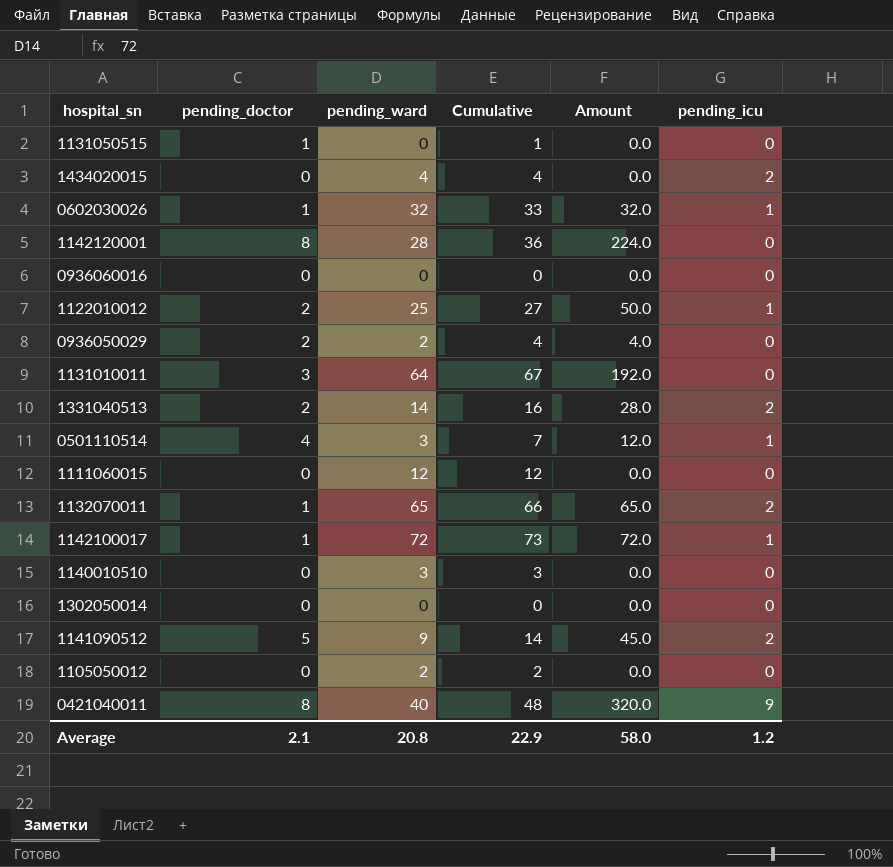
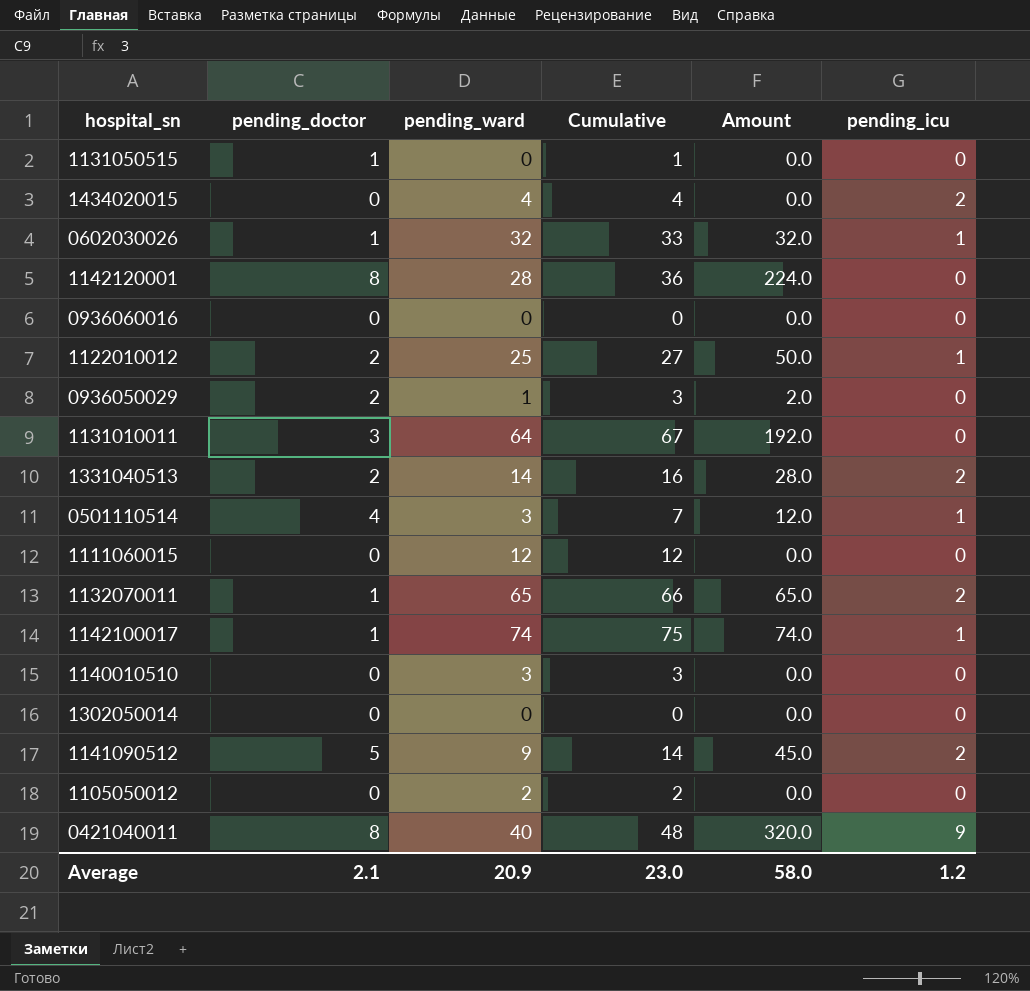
0936050029 | pending_ward: 2 -> 1
0936050029 | Cumulative: 4 -> 3
0936050029 | Amount: 4.0 -> 2.0
1142100017 | pending_ward: 72 -> 74
1142100017 | Cumulative: 73 -> 75
1142100017 | Amount: 72.0 -> 74.0
Average | pending_ward: 20.8 -> 20.9
Average | Cumulative: 22.9 -> 23.0

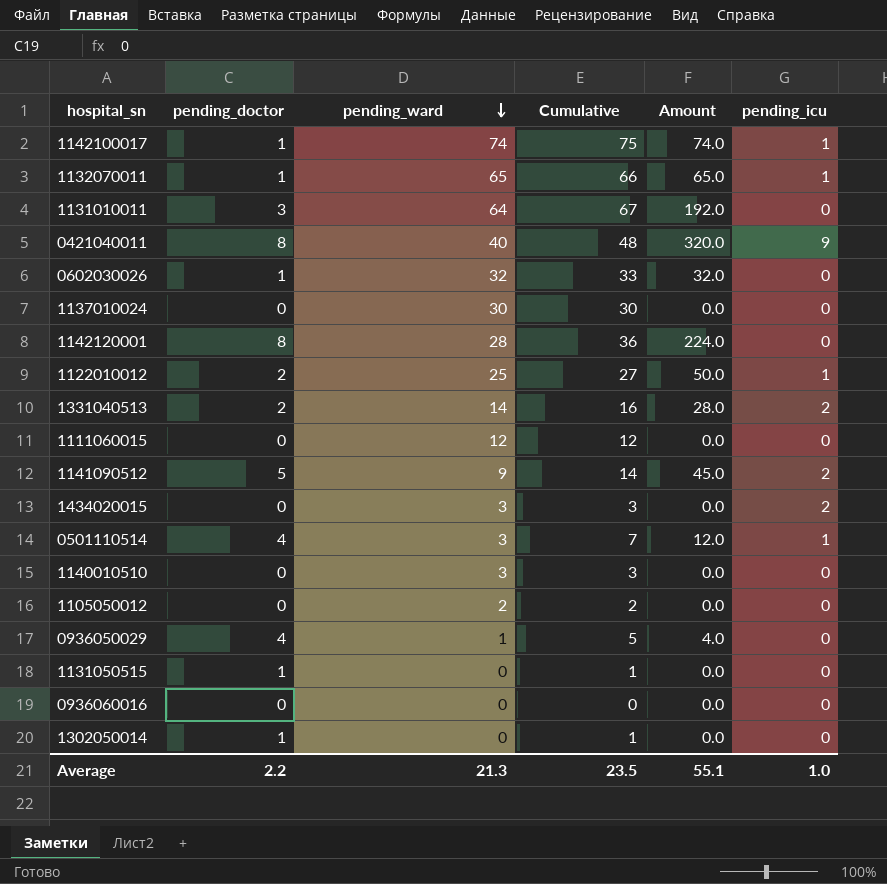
row order: none -> pending_ward descending
1132070011 | pending_icu: 2 -> 1
0602030026 | pending_icu: 1 -> 0
row 1137010024: none -> 0 | 30 | 30 | 0.0 | 0
1434020015 | pending_ward: 4 -> 3
1434020015 | Cumulative: 4 -> 3
0936050029 | pending_doctor: 2 -> 4
0936050029 | Cumulative: 3 -> 5
0936050029 | Amount: 2.0 -> 4.0
1302050014 | pending_doctor: 0 -> 1
1302050014 | Cumulative: 0 -> 1
Average | pending_doctor: 2.1 -> 2.2
Average | pending_ward: 20.9 -> 21.3
Average | Cumulative: 23.0 -> 23.5
Average | Amount: 58.0 -> 55.1
Average | pending_icu: 1.2 -> 1.0

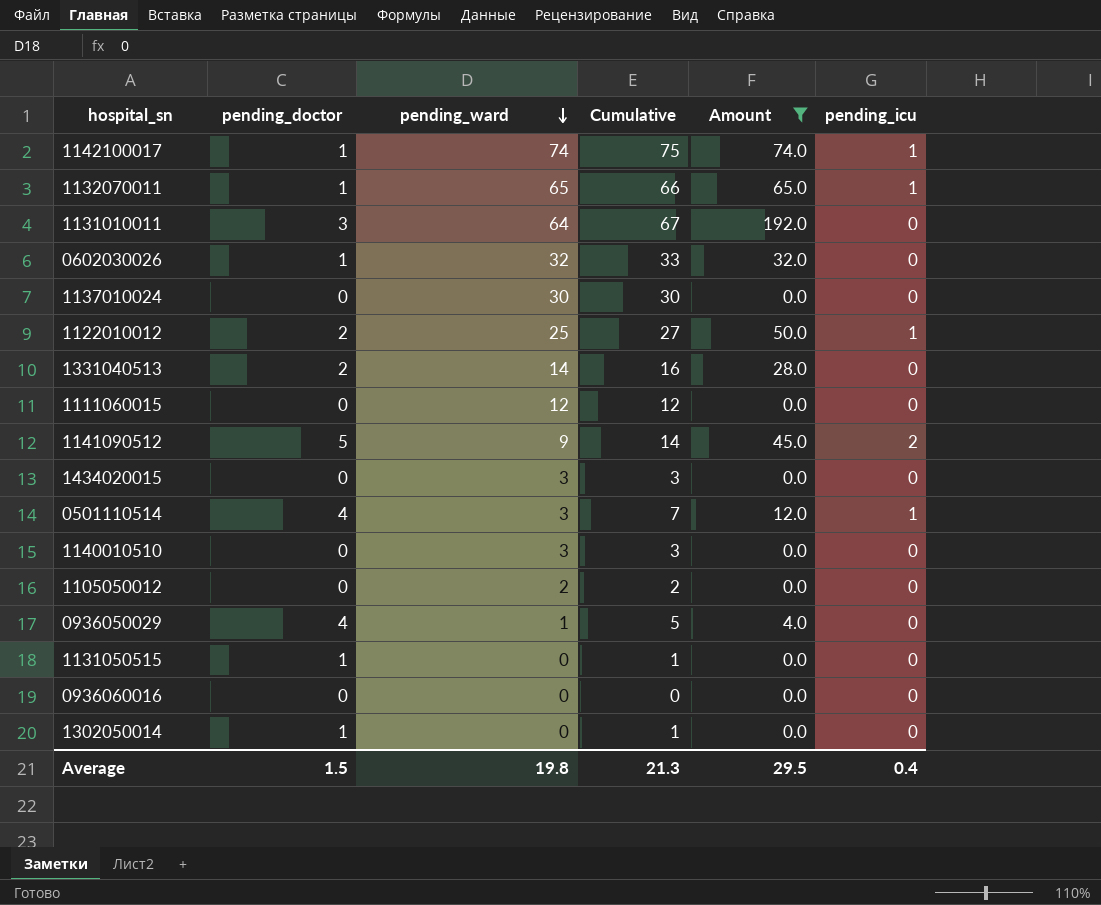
filter: none -> Amount <= 192.0
1331040513 | pending_icu: 2 -> 0
1434020015 | pending_icu: 2 -> 0
Average | pending_doctor: 2.2 -> 1.5
Average | pending_ward: 21.3 -> 19.8
Average | Cumulative: 23.5 -> 21.3
Average | Amount: 55.1 -> 29.5
Average | pending_icu: 1.0 -> 0.4

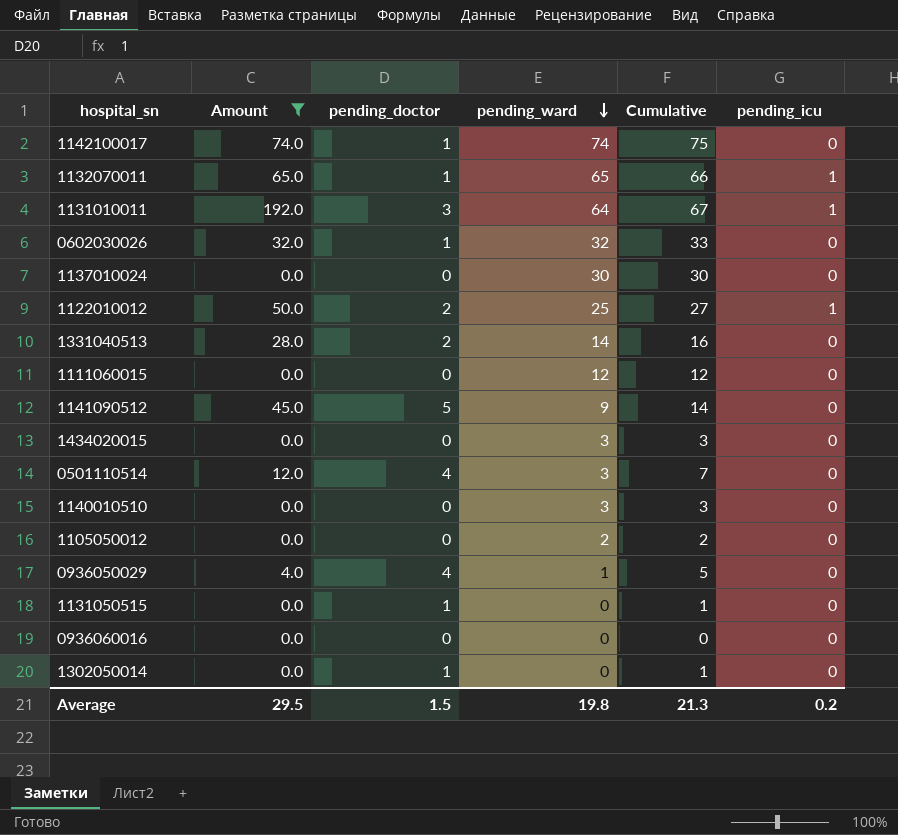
column Amount | position: 5 -> 2
1142100017 | pending_icu: 1 -> 0
1131010011 | pending_icu: 0 -> 1
1141090512 | pending_icu: 2 -> 0
0501110514 | pending_icu: 1 -> 0
Average | pending_icu: 0.4 -> 0.2

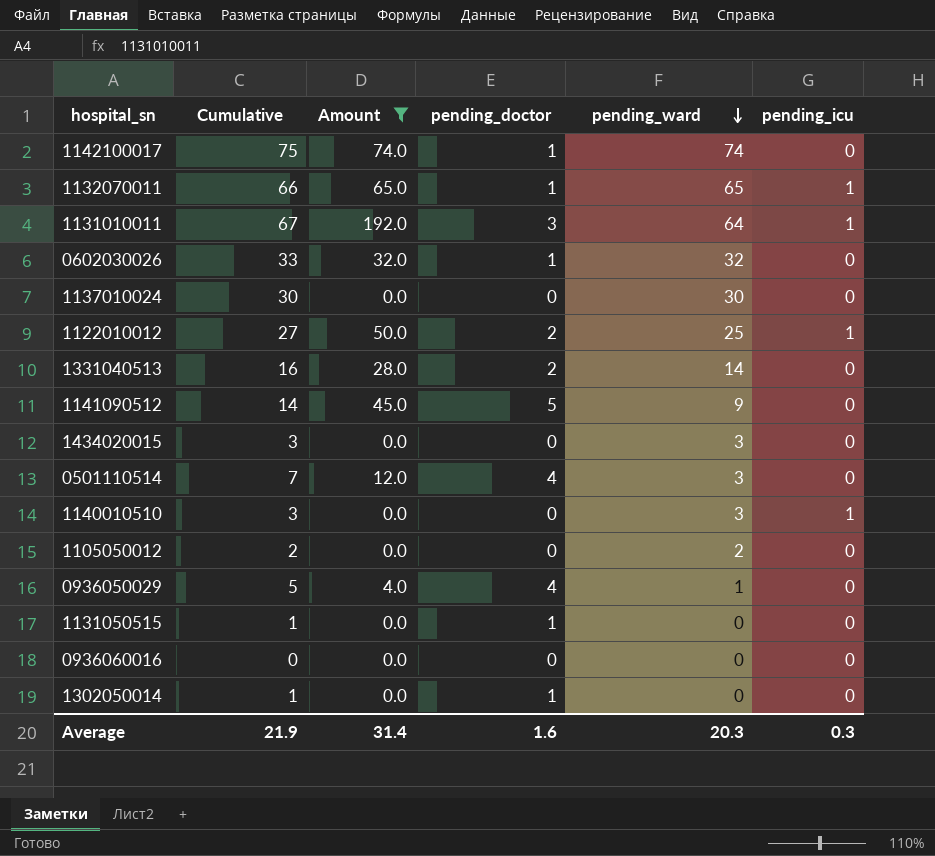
column Cumulative | position: 5 -> 2
row 1111060015: 0.0 | 0 | 12 | 12 | 0 -> none
1140010510 | pending_icu: 0 -> 1
Average | Cumulative: 21.3 -> 21.9
Average | Amount: 29.5 -> 31.4
Average | pending_doctor: 1.5 -> 1.6
Average | pending_ward: 19.8 -> 20.3
Average | pending_icu: 0.2 -> 0.3

